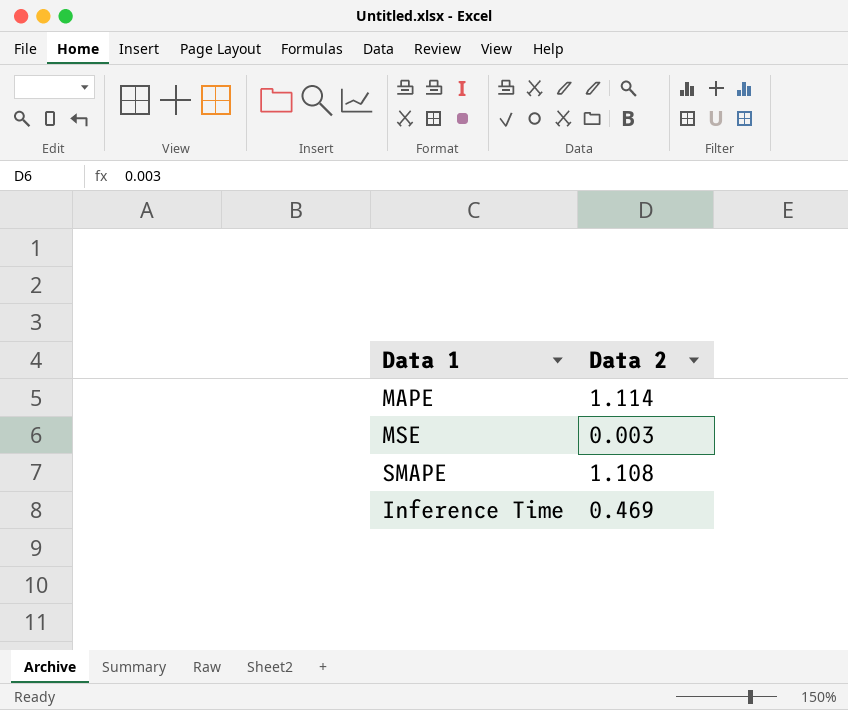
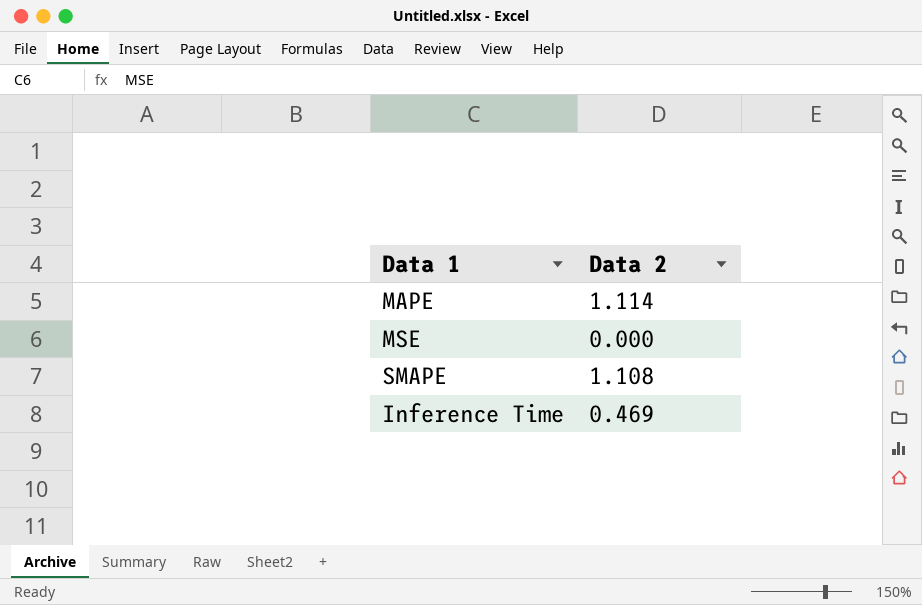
MSE | Data 2: 0.003 -> 0.000

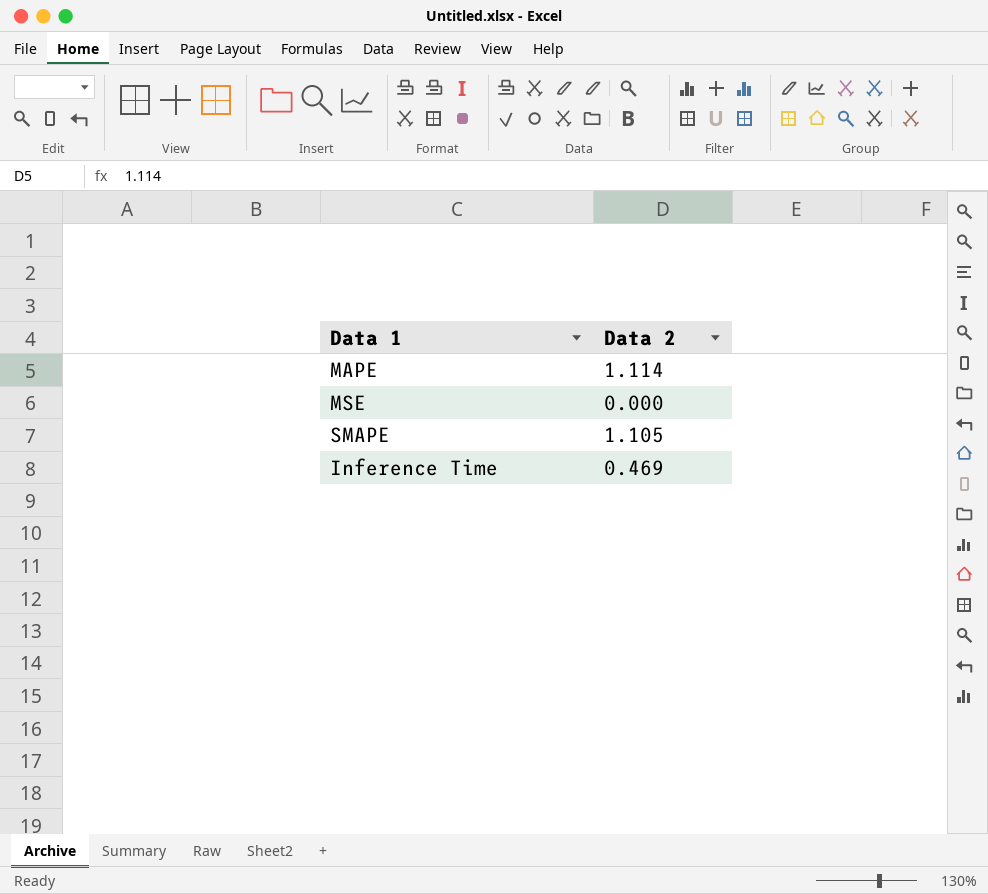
SMAPE | Data 2: 1.108 -> 1.105

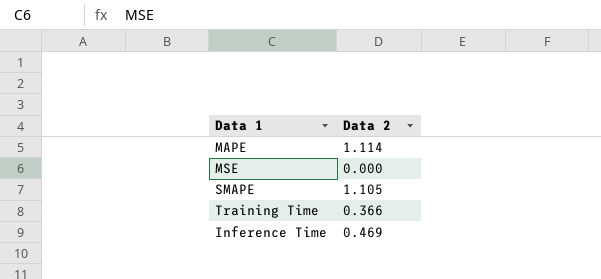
row Training Time: none -> 0.366

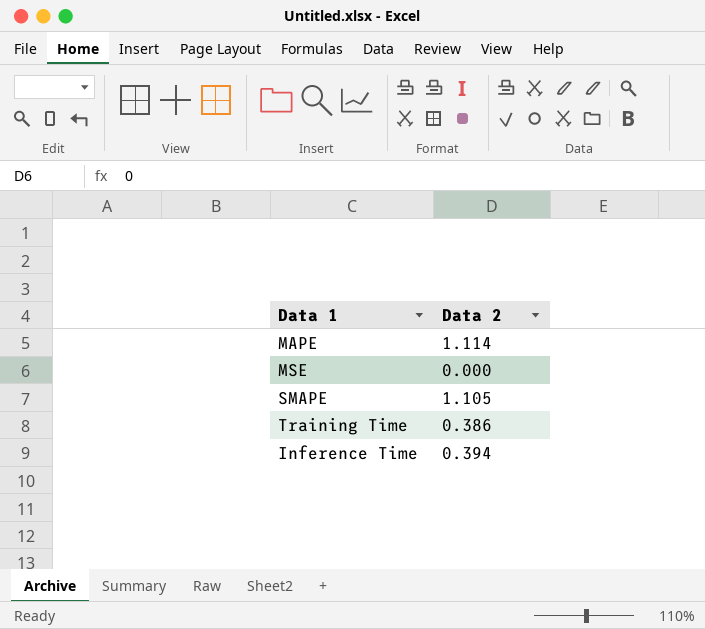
Training Time | Data 2: 0.366 -> 0.386
Inference Time | Data 2: 0.469 -> 0.394

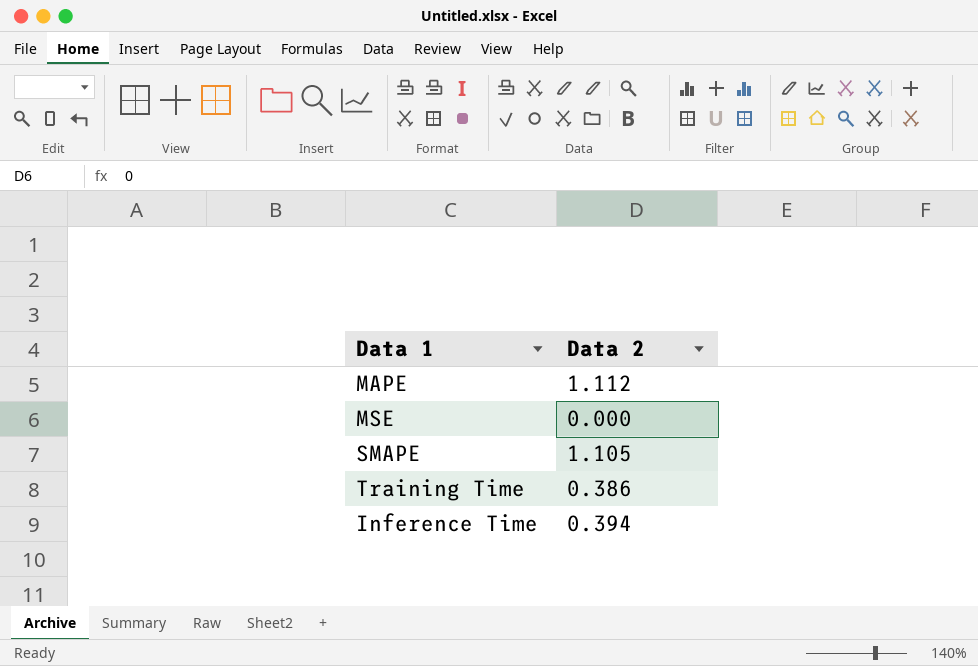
MAPE | Data 2: 1.114 -> 1.112

